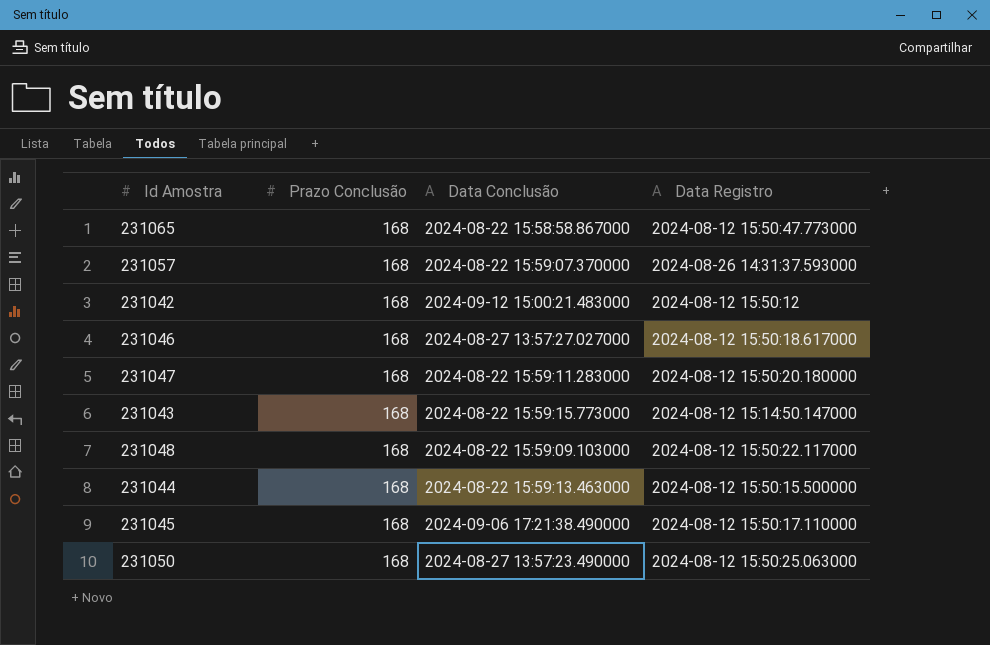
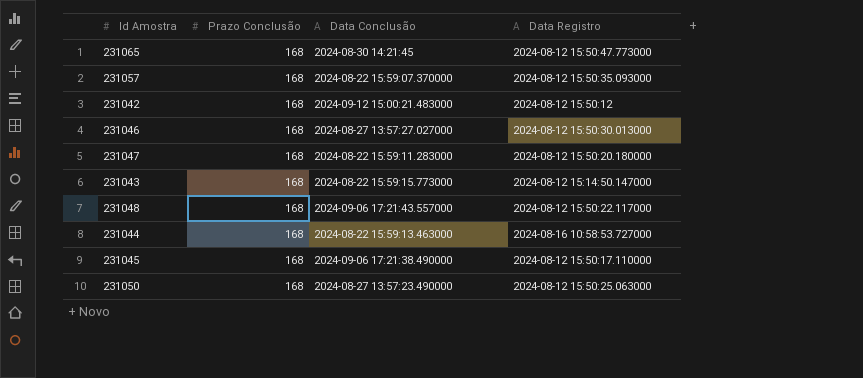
231065 | Data Conclusão: 2024-08-22 15:58:58.867000 -> 2024-08-30 14:21:45
231057 | Data Registro: 2024-08-26 14:31:37.593000 -> 2024-08-12 15:50:35.093000
231046 | Data Registro: 2024-08-12 15:50:18.617000 -> 2024-08-12 15:50:30.013000
231048 | Data Conclusão: 2024-08-22 15:59:09.103000 -> 2024-09-06 17:21:43.557000
231044 | Data Registro: 2024-08-12 15:50:15.500000 -> 2024-08-16 10:58:53.727000

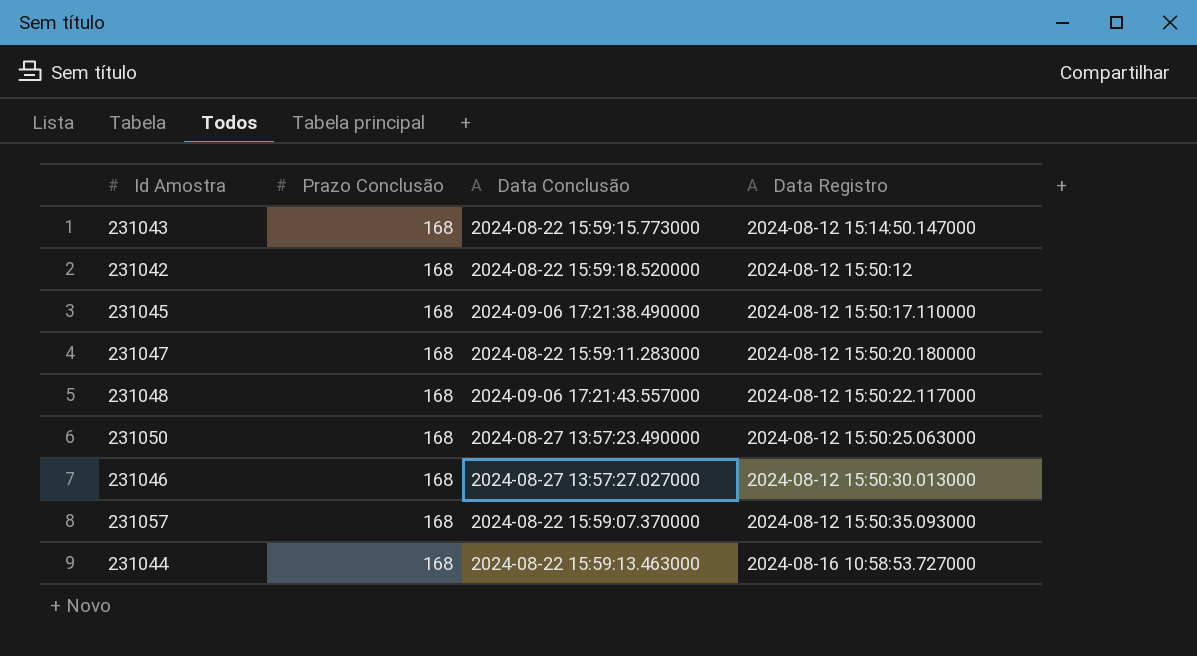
row order: none -> Data Registro ascending
row 231065: 168 | 2024-08-30 14:21:45 | 2024-08-12 15:50:47.773000 -> none
231042 | Data Conclusão: 2024-09-12 15:00:21.483000 -> 2024-08-22 15:59:18.520000

